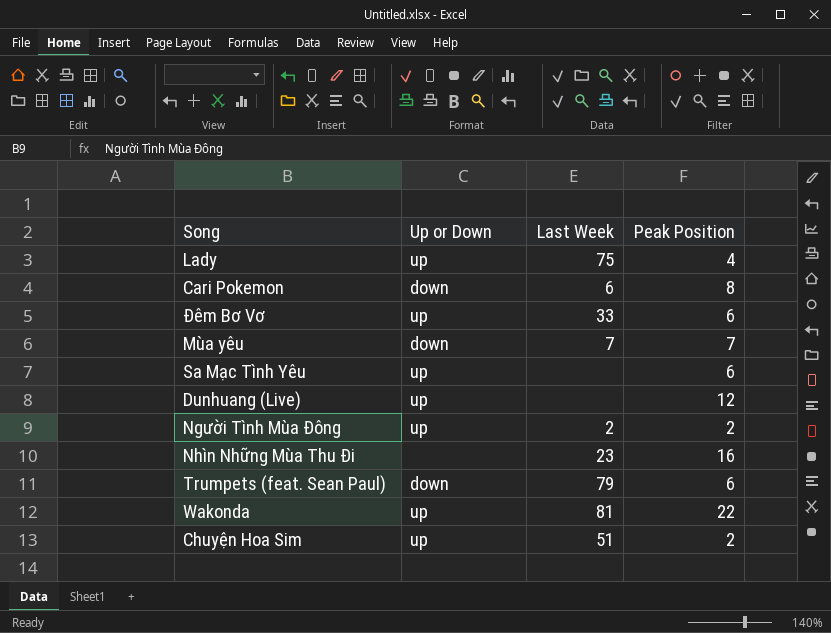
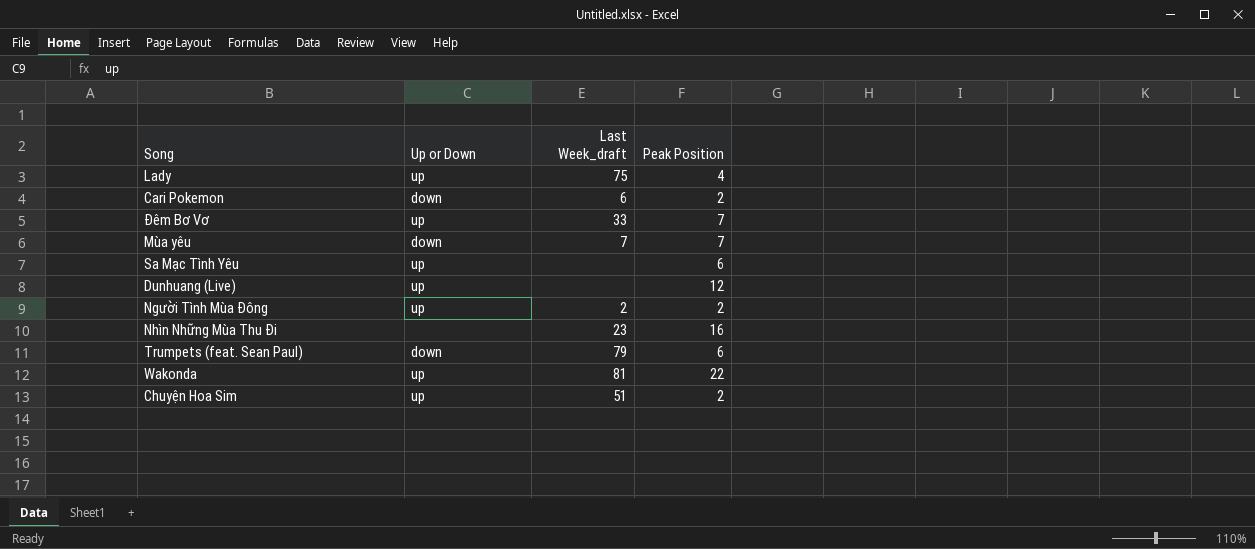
column name: Last Week -> Last Week_draft
Cari Pokemon | Peak Position: 8 -> 2
Đêm Bơ Vơ | Peak Position: 6 -> 7

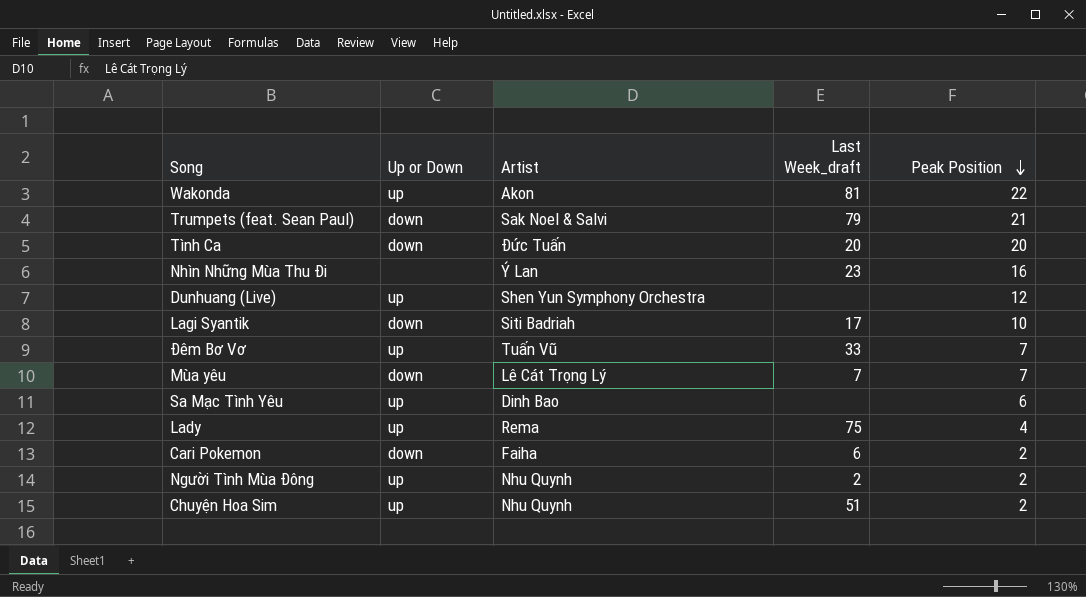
row order: none -> Peak Position descending
column Artist | position: none -> 3
Trumpets (feat. Sean Paul) | Peak Position: 6 -> 21
row Tình Ca: none -> down | Đức Tuấn | 20 | 20
row Lagi Syantik: none -> down | Siti Badriah | 17 | 10

